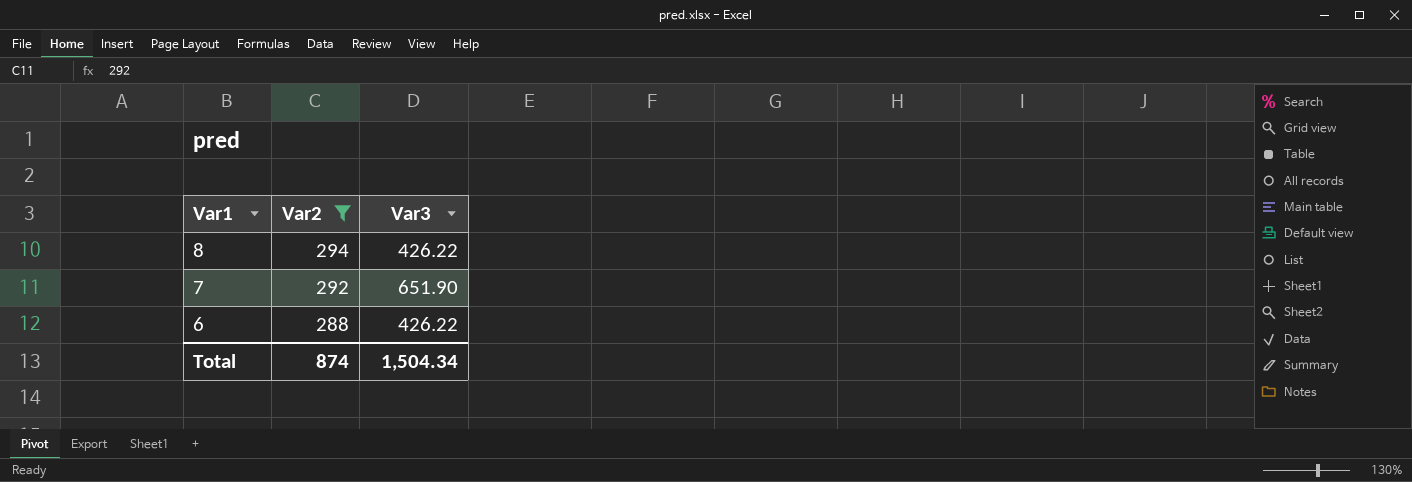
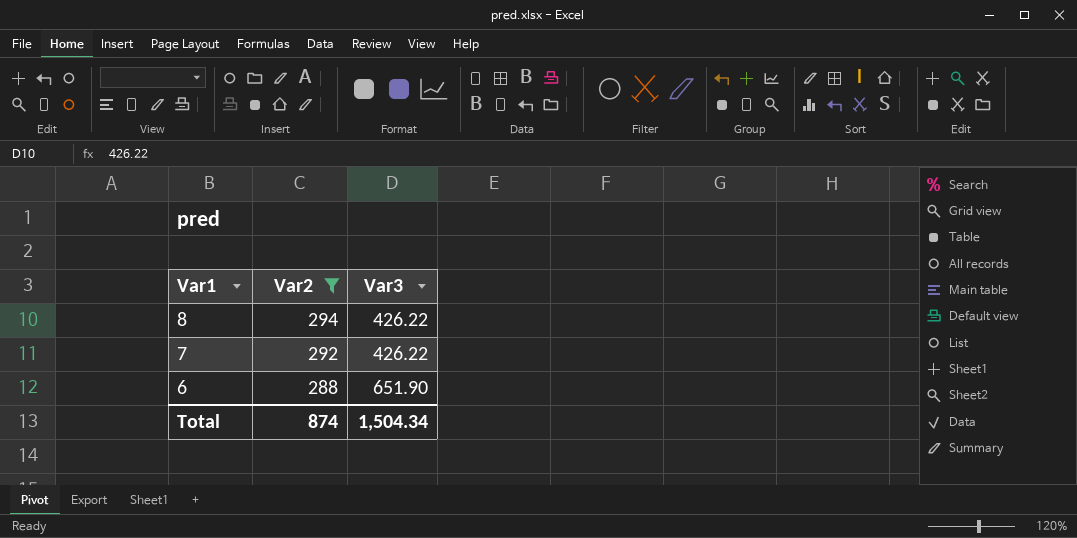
7 | Var3: 651.90 -> 426.22
6 | Var3: 426.22 -> 651.90

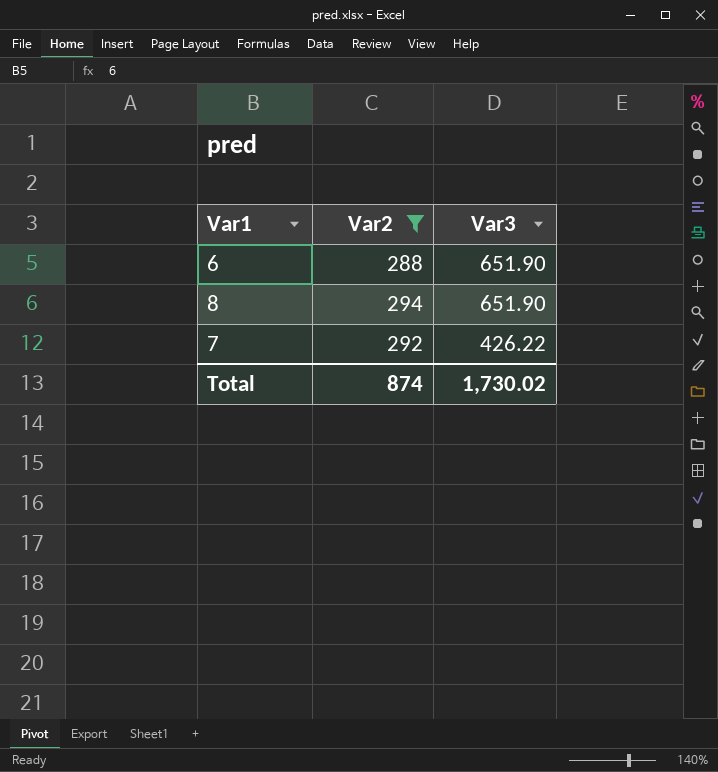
row order: Var1 descending -> Var3 descending
8 | Var3: 426.22 -> 651.90
Total | Var3: 1,504.34 -> 1,730.02

